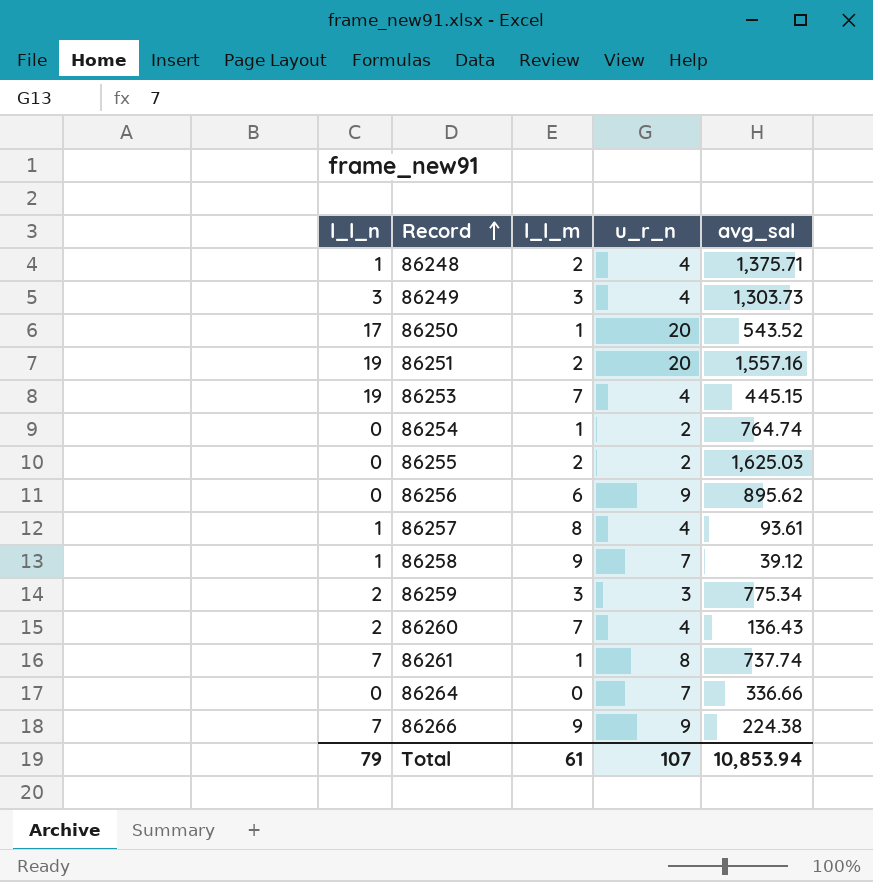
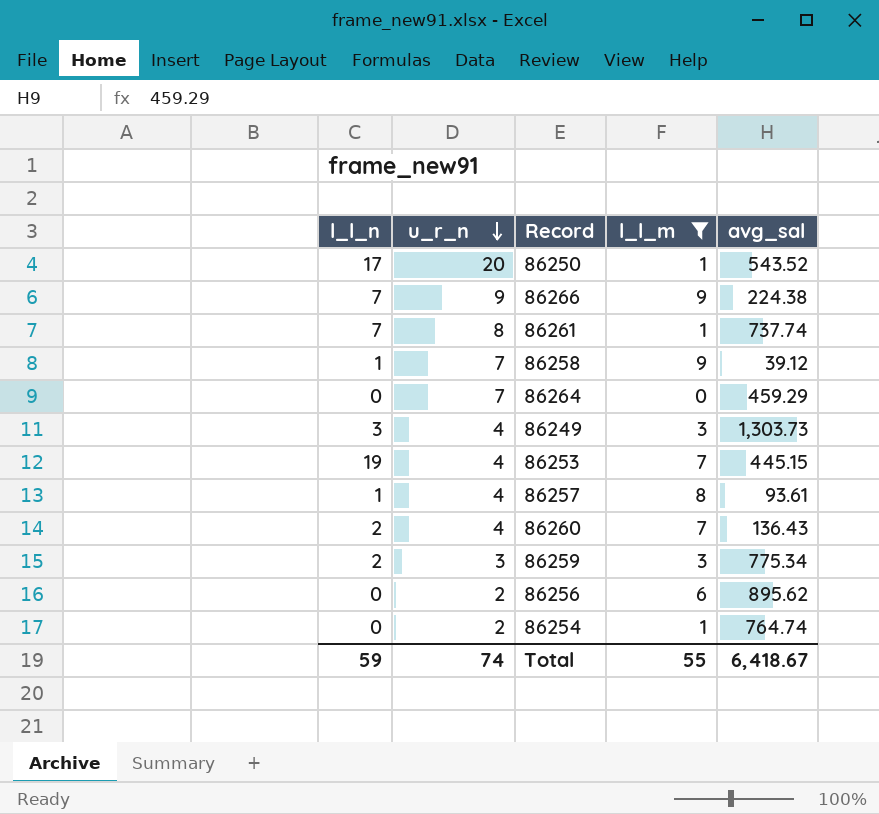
filter: none -> l_l_m != 2
row order: Record ascending -> u_r_n descending
column u_r_n | position: 4 -> 2
86264 | avg_sal: 336.66 -> 459.29
86256 | u_r_n: 9 -> 2
Total | l_l_n: 79 -> 59
Total | u_r_n: 107 -> 74
Total | l_l_m: 61 -> 55
Total | avg_sal: 10,853.94 -> 6,418.67

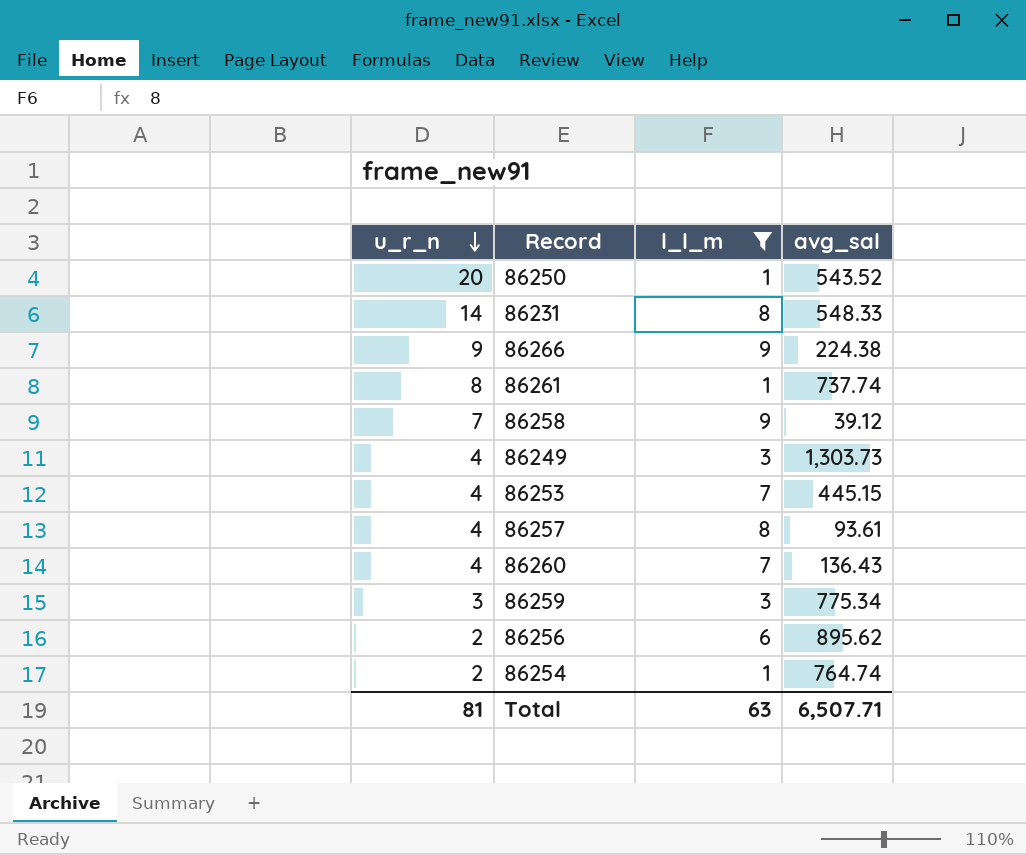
column l_l_n | position: 1 -> none
row 86264: 0 | 7 | 0 | 459.29 -> none
row 86231: none -> 14 | 8 | 548.33
Total | u_r_n: 74 -> 81
Total | l_l_m: 55 -> 63
Total | avg_sal: 6,418.67 -> 6,507.71

